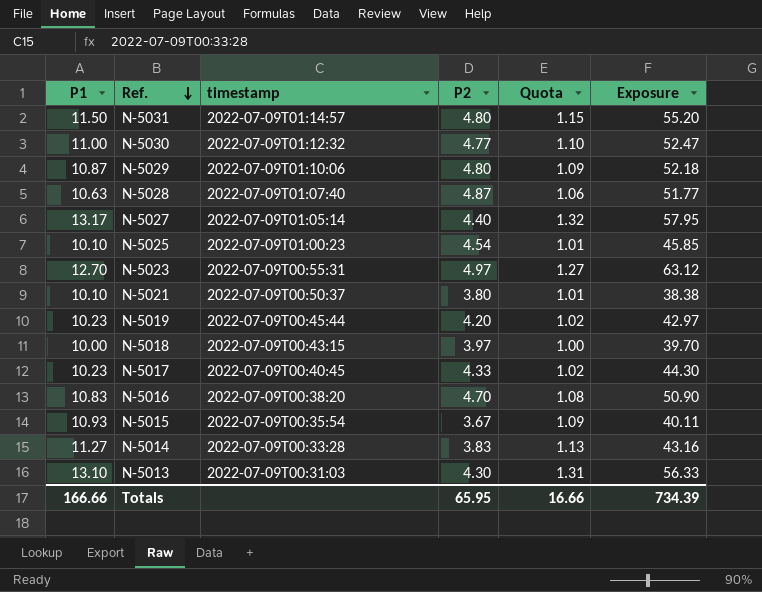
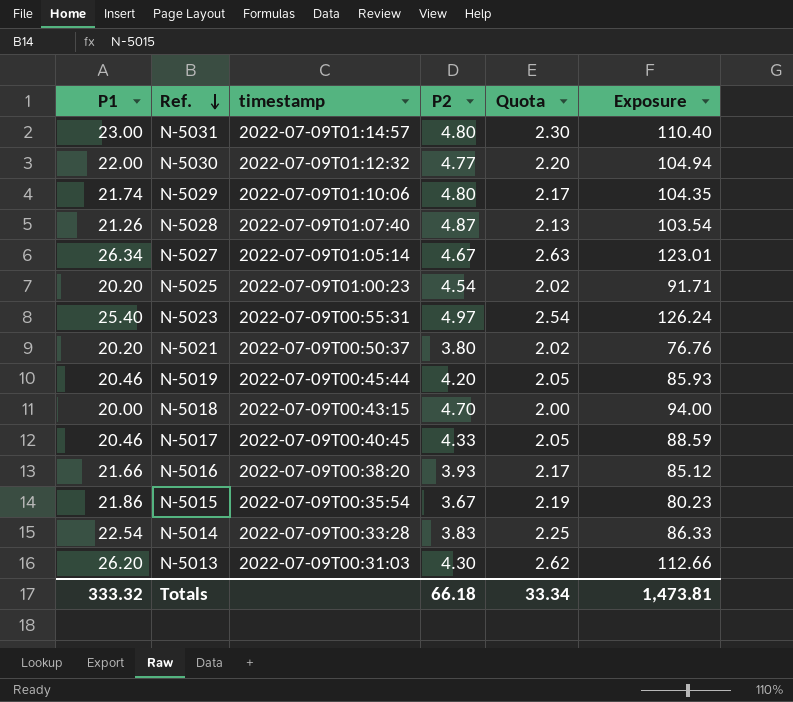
N-5031 | P1: 11.50 -> 23.00
N-5031 | Quota: 1.15 -> 2.30
N-5031 | Exposure: 55.20 -> 110.40
N-5030 | P1: 11.00 -> 22.00
N-5030 | Quota: 1.10 -> 2.20
N-5030 | Exposure: 52.47 -> 104.94
N-5029 | P1: 10.87 -> 21.74
N-5029 | Quota: 1.09 -> 2.17
N-5029 | Exposure: 52.18 -> 104.35
N-5028 | P1: 10.63 -> 21.26
N-5028 | Quota: 1.06 -> 2.13
N-5028 | Exposure: 51.77 -> 103.54
N-5027 | P1: 13.17 -> 26.34
N-5027 | P2: 4.40 -> 4.67
N-5027 | Quota: 1.32 -> 2.63
N-5027 | Exposure: 57.95 -> 123.01
N-5025 | P1: 10.10 -> 20.20
N-5025 | Quota: 1.01 -> 2.02
N-5025 | Exposure: 45.85 -> 91.71
N-5023 | P1: 12.70 -> 25.40
N-5023 | Quota: 1.27 -> 2.54
N-5023 | Exposure: 63.12 -> 126.24
N-5021 | P1: 10.10 -> 20.20
N-5021 | Quota: 1.01 -> 2.02
N-5021 | Exposure: 38.38 -> 76.76
N-5019 | P1: 10.23 -> 20.46
N-5019 | Quota: 1.02 -> 2.05
N-5019 | Exposure: 42.97 -> 85.93
N-5018 | P1: 10.00 -> 20.00
N-5018 | P2: 3.97 -> 4.70
N-5018 | Quota: 1.00 -> 2.00
N-5018 | Exposure: 39.70 -> 94.00
N-5017 | P1: 10.23 -> 20.46
N-5017 | Quota: 1.02 -> 2.05
N-5017 | Exposure: 44.30 -> 88.59
N-5016 | P1: 10.83 -> 21.66
N-5016 | P2: 4.70 -> 3.93
N-5016 | Quota: 1.08 -> 2.17
N-5016 | Exposure: 50.90 -> 85.12
N-5015 | P1: 10.93 -> 21.86
N-5015 | Quota: 1.09 -> 2.19
N-5015 | Exposure: 40.11 -> 80.23
N-5014 | P1: 11.27 -> 22.54
N-5014 | Quota: 1.13 -> 2.25
N-5014 | Exposure: 43.16 -> 86.33
N-5013 | P1: 13.10 -> 26.20
N-5013 | Quota: 1.31 -> 2.62
N-5013 | Exposure: 56.33 -> 112.66
Totals | P1: 166.66 -> 333.32
Totals | P2: 65.95 -> 66.18
Totals | Quota: 16.66 -> 33.34
Totals | Exposure: 734.39 -> 1,473.81

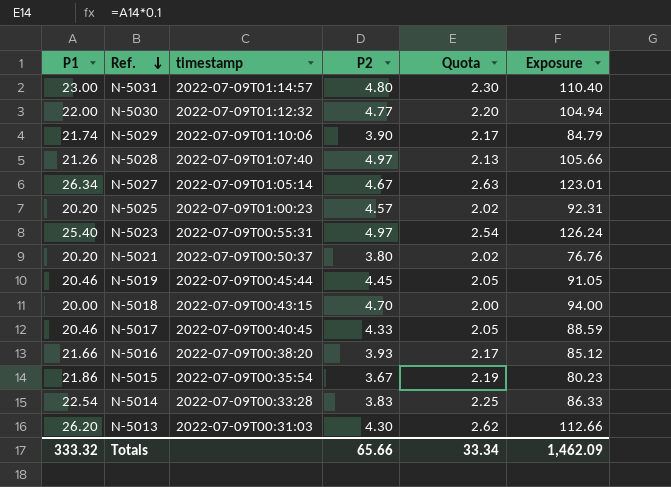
N-5029 | P2: 4.80 -> 3.90
N-5029 | Exposure: 104.35 -> 84.79
N-5028 | P2: 4.87 -> 4.97
N-5028 | Exposure: 103.54 -> 105.66
N-5025 | P2: 4.54 -> 4.57
N-5025 | Exposure: 91.71 -> 92.31
N-5019 | P2: 4.20 -> 4.45
N-5019 | Exposure: 85.93 -> 91.05
Totals | P2: 66.18 -> 65.66
Totals | Exposure: 1,473.81 -> 1,462.09

